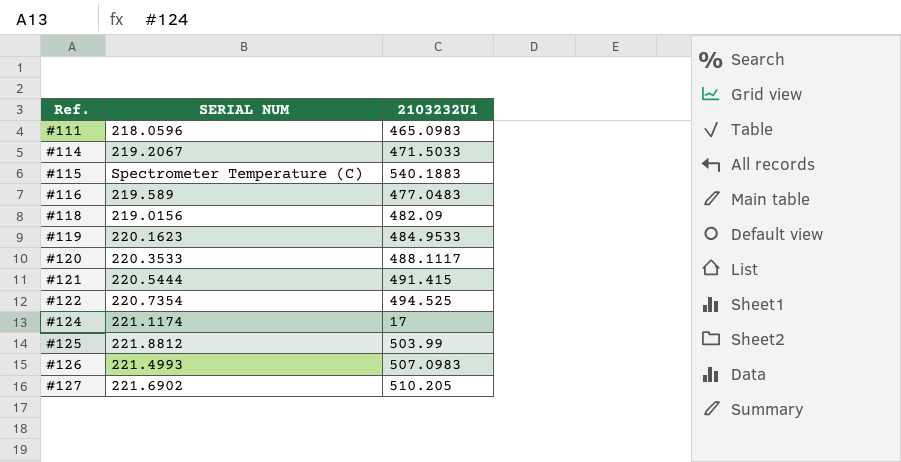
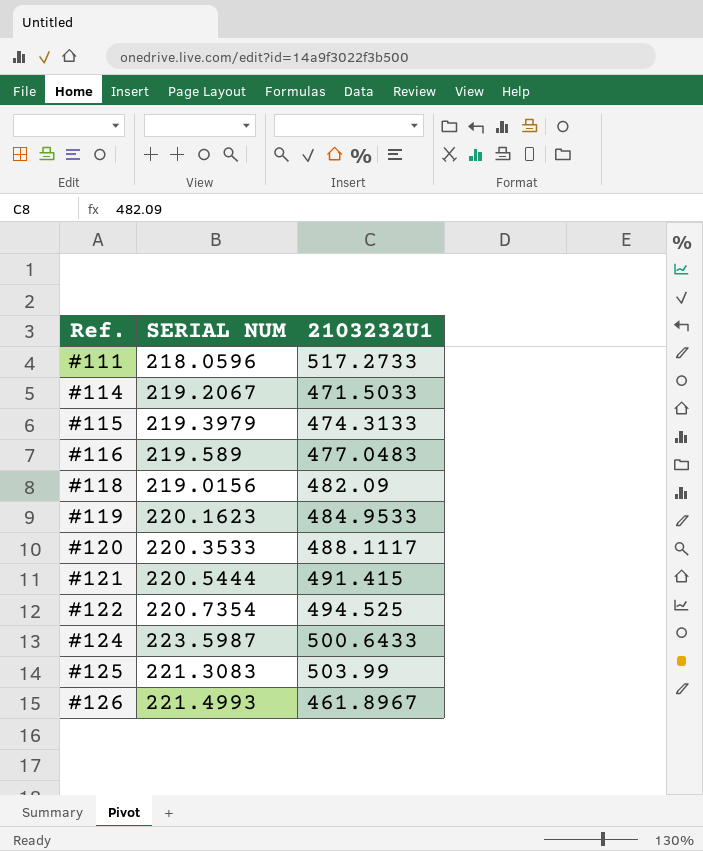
row #127: 221.6902 | 510.205 -> none
#111 | 2103232U1: 465.0983 -> 517.2733
#115 | SERIAL NUM: Spectrometer Temperature (C) -> 219.3979
#115 | 2103232U1: 540.1883 -> 474.3133
#124 | SERIAL NUM: 221.1174 -> 223.5987
#124 | 2103232U1: 17 -> 500.6433
#125 | SERIAL NUM: 221.8812 -> 221.3083
#126 | 2103232U1: 507.0983 -> 461.8967

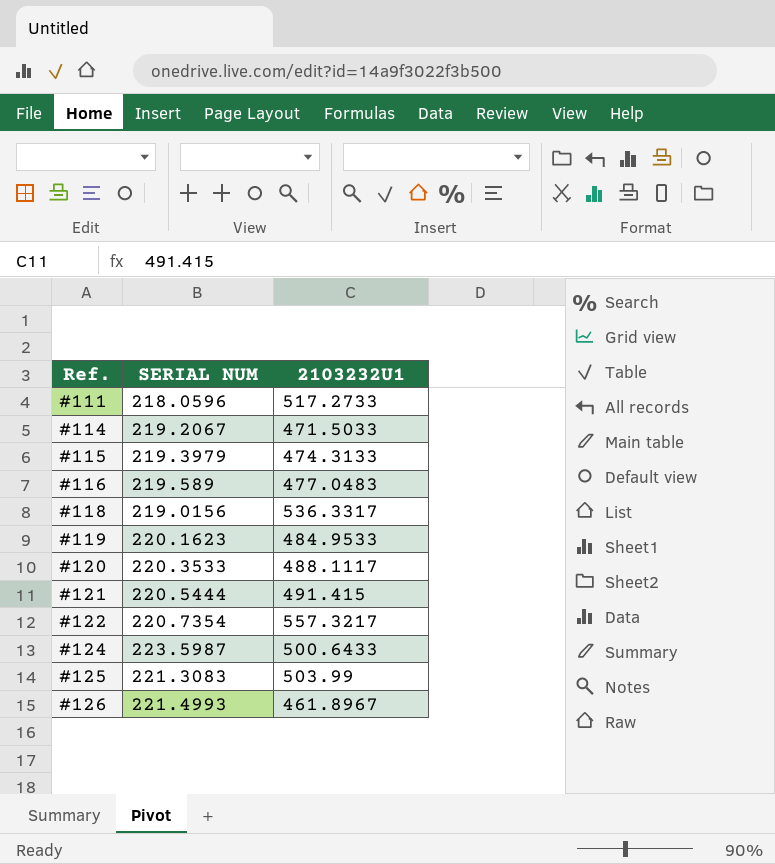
#118 | 2103232U1: 482.09 -> 536.3317
#122 | 2103232U1: 494.525 -> 557.3217

